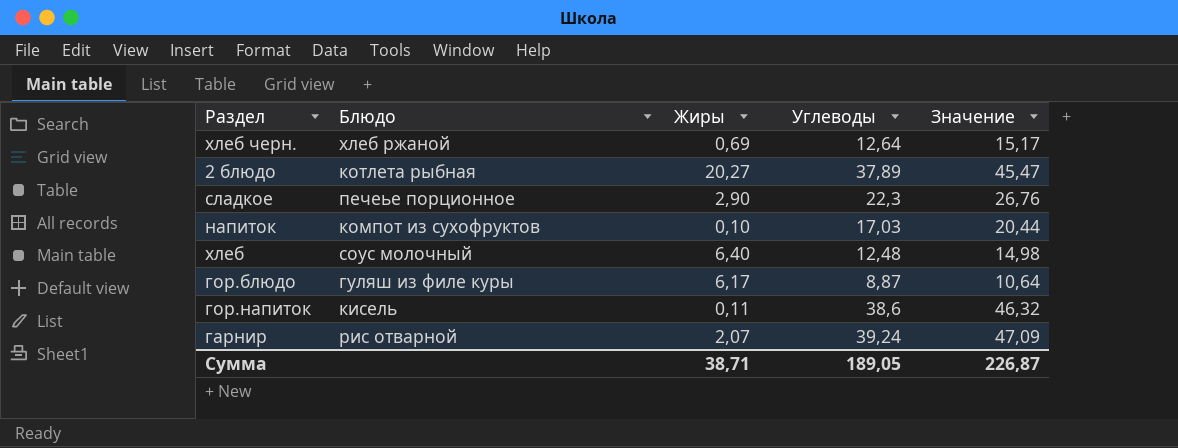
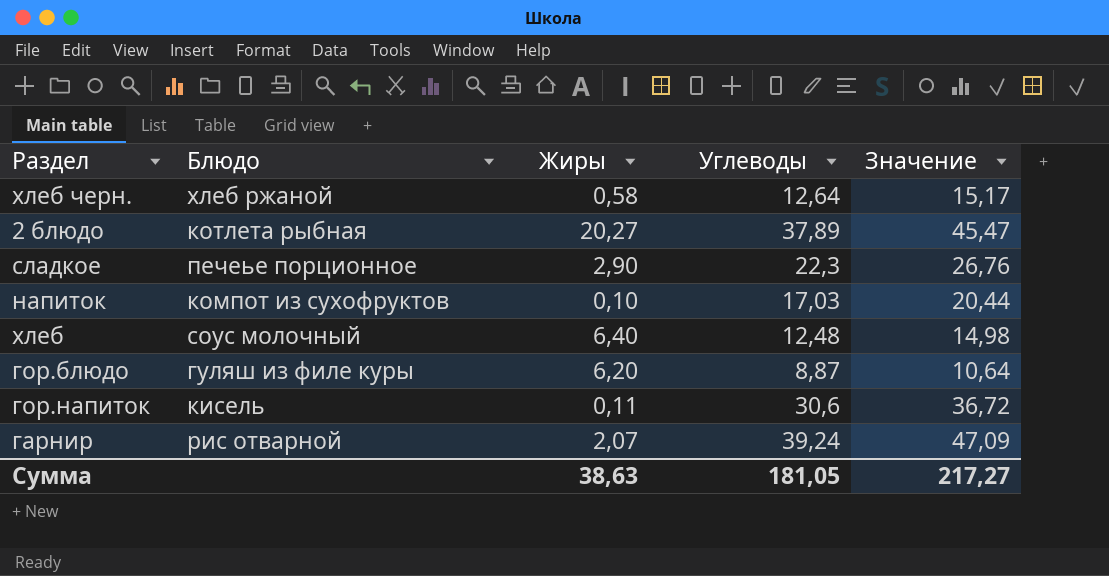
хлеб черн. | Жиры: 0,69 -> 0,58
гор.блюдо | Жиры: 6,17 -> 6,20
гор.напиток | Углеводы: 38,6 -> 30,6
гор.напиток | Значение: 46,32 -> 36,72
Сумма | Жиры: 38,71 -> 38,63
Сумма | Углеводы: 189,05 -> 181,05
Сумма | Значение: 226,87 -> 217,27

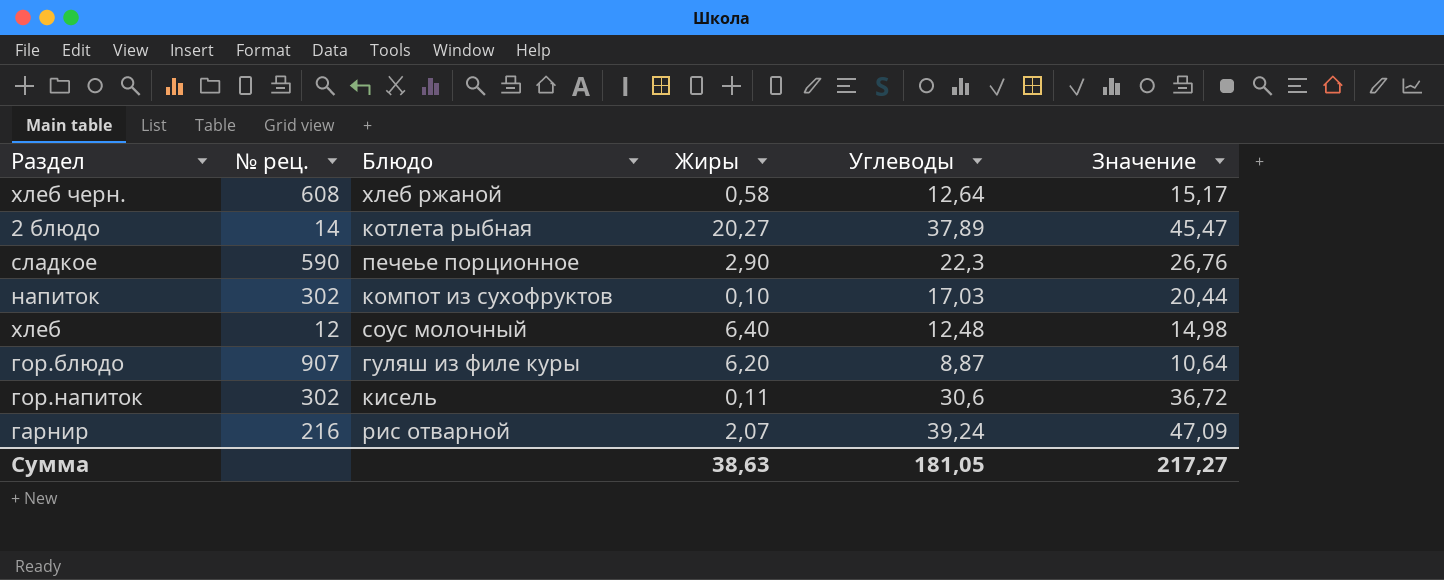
column № рец. | position: none -> 2

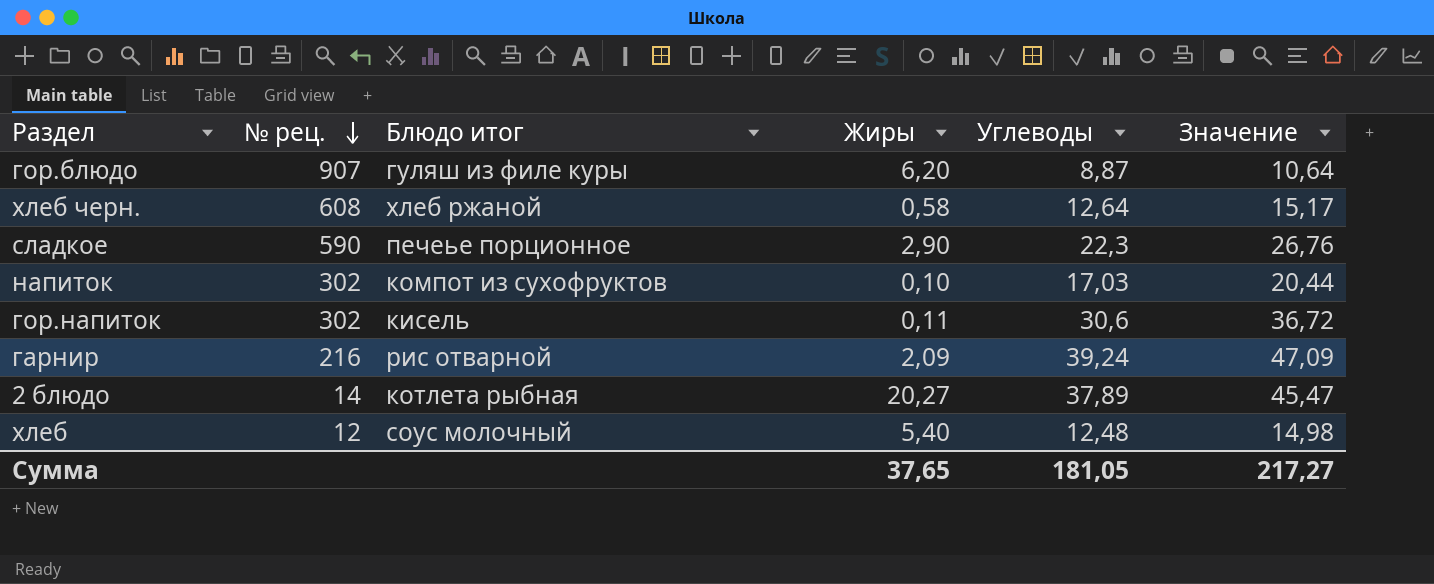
row order: none -> № рец. descending
column name: Блюдо -> Блюдо итог
гарнир | Жиры: 2,07 -> 2,09
хлеб | Жиры: 6,40 -> 5,40
Сумма | Жиры: 38,63 -> 37,65

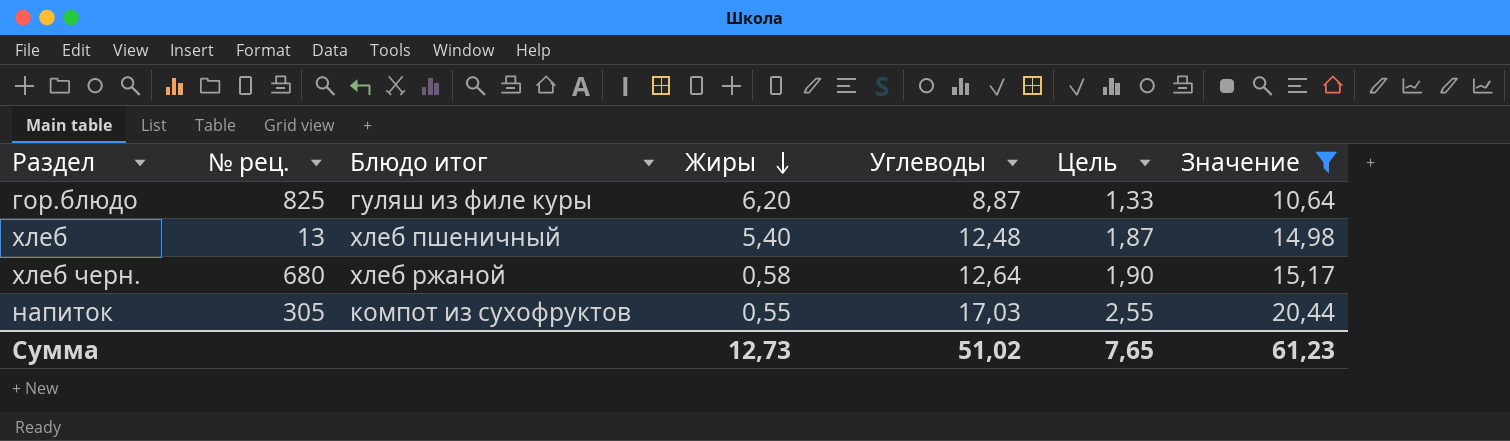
filter: none -> Значение <= 20,44
row order: № рец. descending -> Жиры descending
column Цель | formula: none -> [Углеводы] * 0,15
гор.блюдо | № рец.: 907 -> 825
хлеб | № рец.: 12 -> 13
хлеб | Блюдо итог: соус молочный -> хлеб пшеничный
хлеб черн. | № рец.: 608 -> 680
напиток | № рец.: 302 -> 305
напиток | Жиры: 0,10 -> 0,55
Сумма | Жиры: 37,65 -> 12,73
Сумма | Углеводы: 181,05 -> 51,02
Сумма | Значение: 217,27 -> 61,23

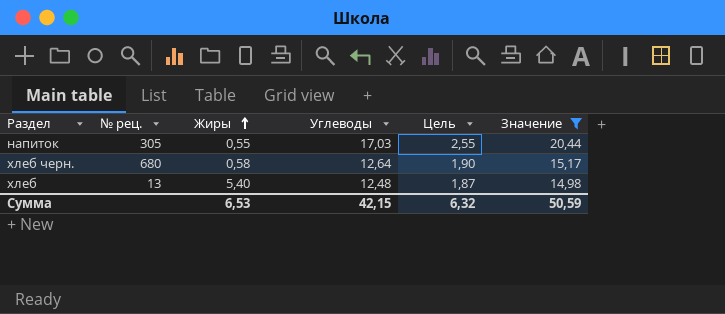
row order: Жиры descending -> Жиры ascending
column Блюдо итог | position: 3 -> none
row гор.блюдо: 825 | гуляш из филе куры | 6,20 | 8,87 | 1,33 | 10,64 -> none
Сумма | Жиры: 12,73 -> 6,53
Сумма | Углеводы: 51,02 -> 42,15
Сумма | Цель: 7,65 -> 6,32
Сумма | Значение: 61,23 -> 50,59

